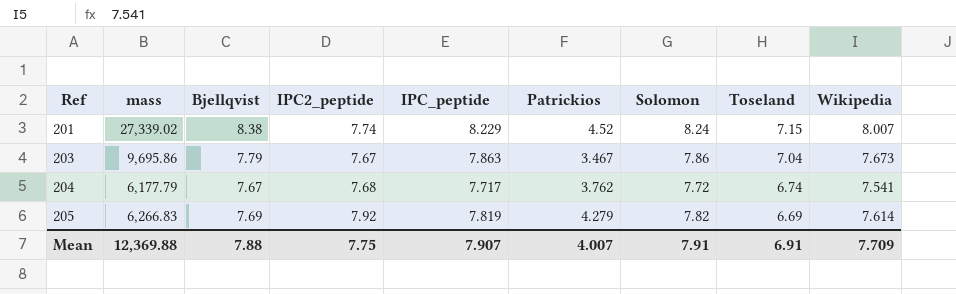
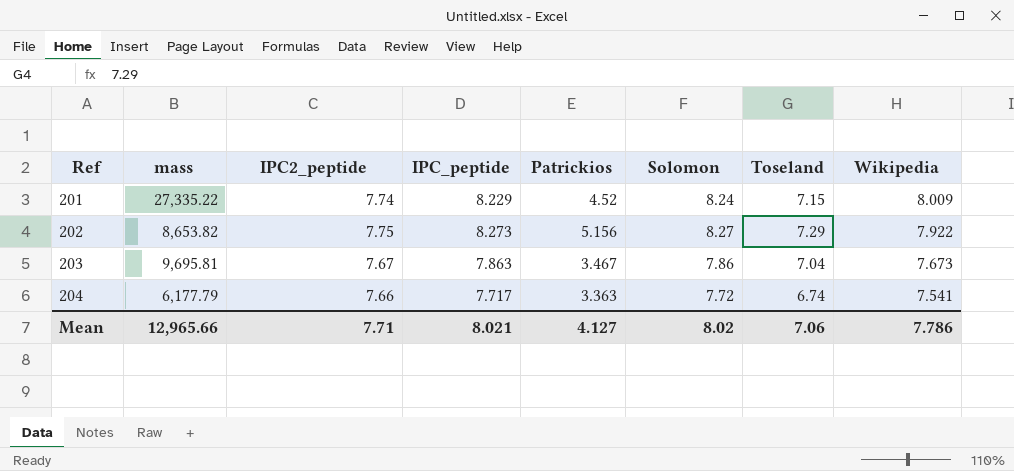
column Bjellqvist | position: 3 -> none
row 205: 6,266.83 | 7.69 | 7.92 | 7.819 | 4.279 | 7.82 | 6.69 | 7.614 -> none
201 | mass: 27,339.02 -> 27,335.22
201 | Wikipedia: 8.007 -> 8.009
row 202: none -> 8,653.82 | 7.75 | 8.273 | 5.156 | 8.27 | 7.29 | 7.922
203 | mass: 9,695.86 -> 9,695.81
204 | IPC2_peptide: 7.68 -> 7.66
204 | Patrickios: 3.762 -> 3.363
Mean | mass: 12,369.88 -> 12,965.66
Mean | IPC2_peptide: 7.75 -> 7.71
Mean | IPC_peptide: 7.907 -> 8.021
Mean | Patrickios: 4.007 -> 4.127
Mean | Solomon: 7.91 -> 8.02
Mean | Toseland: 6.91 -> 7.06
Mean | Wikipedia: 7.709 -> 7.786

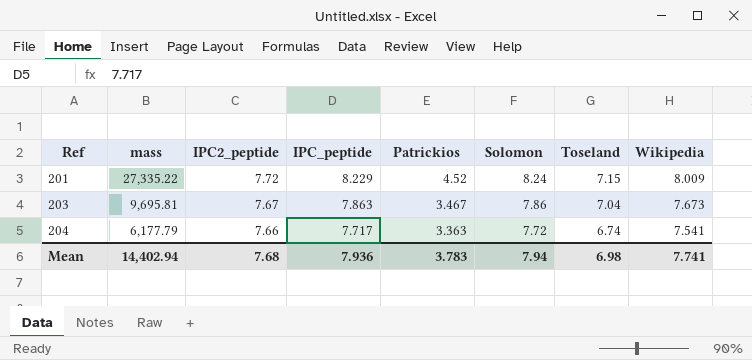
row 202: 8,653.82 | 7.75 | 8.273 | 5.156 | 8.27 | 7.29 | 7.922 -> none
201 | IPC2_peptide: 7.74 -> 7.72
Mean | mass: 12,965.66 -> 14,402.94
Mean | IPC2_peptide: 7.71 -> 7.68
Mean | IPC_peptide: 8.021 -> 7.936
Mean | Patrickios: 4.127 -> 3.783
Mean | Solomon: 8.02 -> 7.94
Mean | Toseland: 7.06 -> 6.98
Mean | Wikipedia: 7.786 -> 7.741

